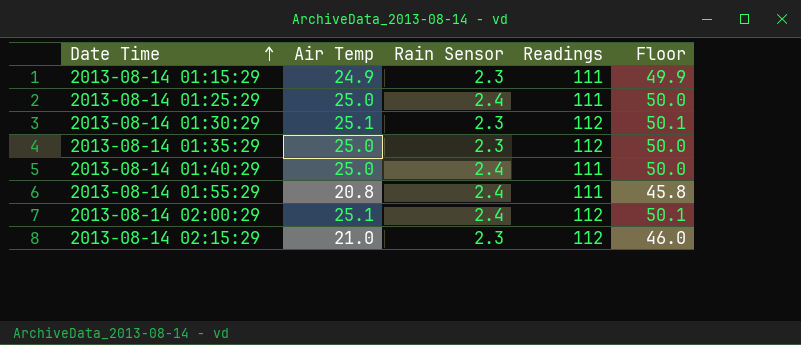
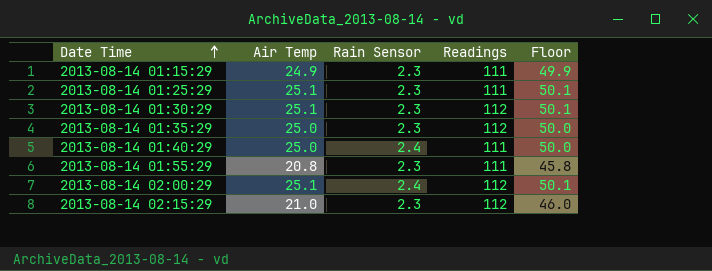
2013-08-14 01:25:29 | Air Temp: 25.0 -> 25.1
2013-08-14 01:25:29 | Rain Sensor: 2.4 -> 2.3
2013-08-14 01:25:29 | Floor: 50.0 -> 50.1
2013-08-14 01:55:29 | Rain Sensor: 2.4 -> 2.3

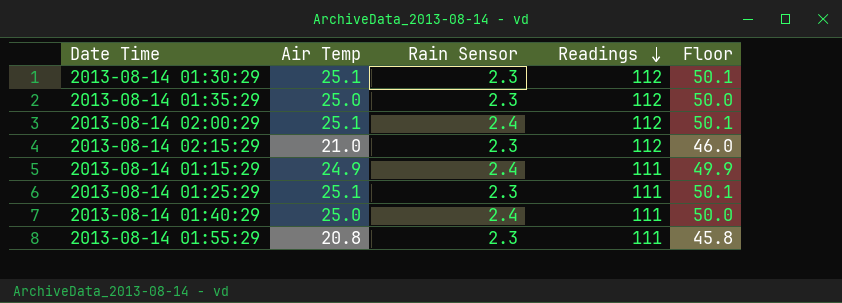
row order: Date Time ascending -> Readings descending
2013-08-14 01:15:29 | Rain Sensor: 2.3 -> 2.4

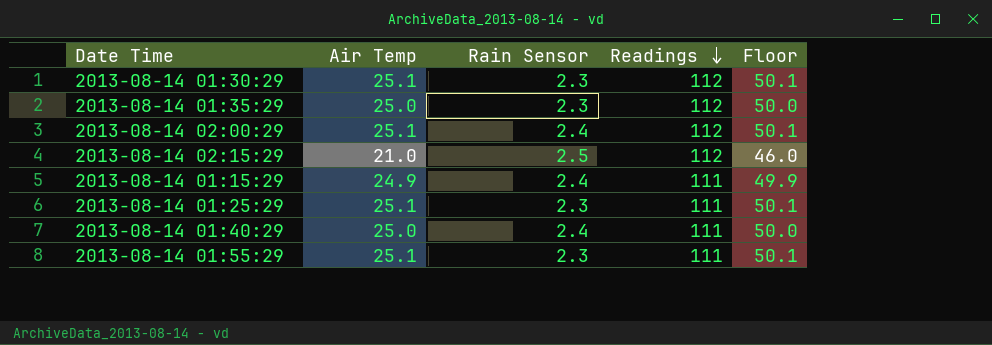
2013-08-14 02:15:29 | Rain Sensor: 2.3 -> 2.5
2013-08-14 01:55:29 | Air Temp: 20.8 -> 25.1
2013-08-14 01:55:29 | Floor: 45.8 -> 50.1

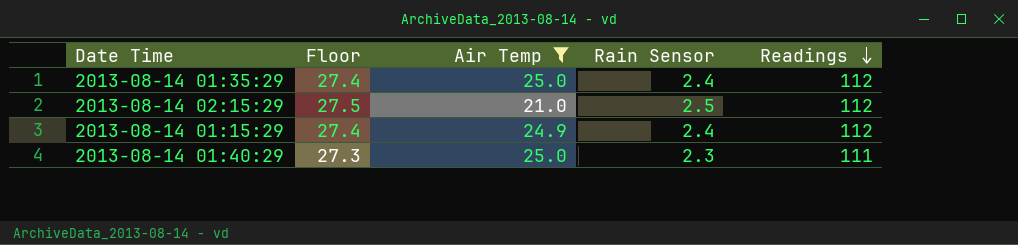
filter: none -> Air Temp != 25.1
column Floor | formula: [Air Temp] + 25 -> [Rain Sensor] + 25
column Floor | position: 5 -> 2
2013-08-14 01:35:29 | Rain Sensor: 2.3 -> 2.4
2013-08-14 01:15:29 | Readings: 111 -> 112
2013-08-14 01:40:29 | Rain Sensor: 2.4 -> 2.3

